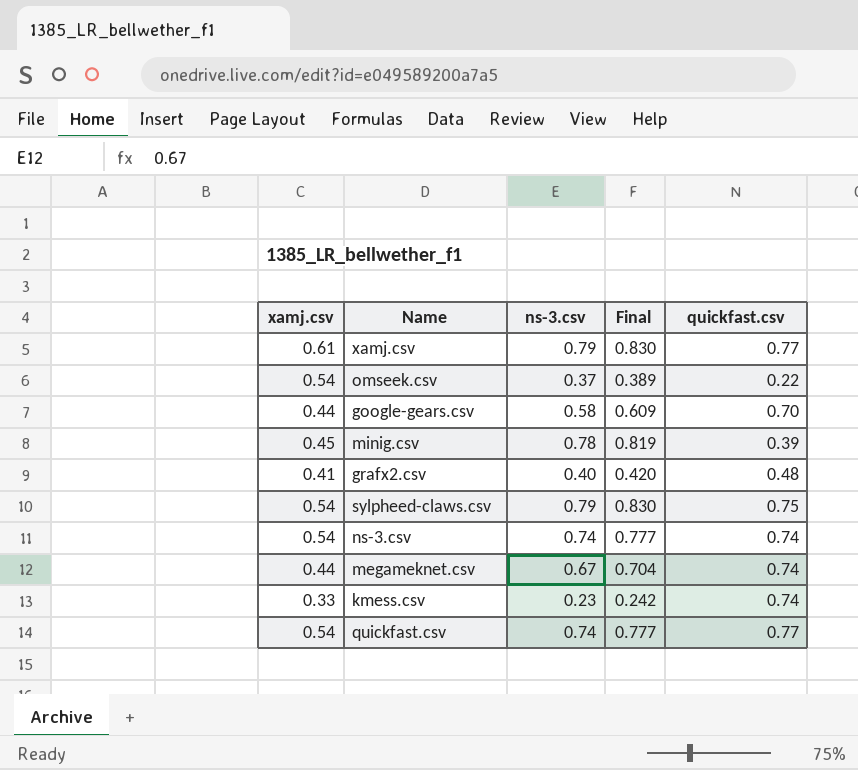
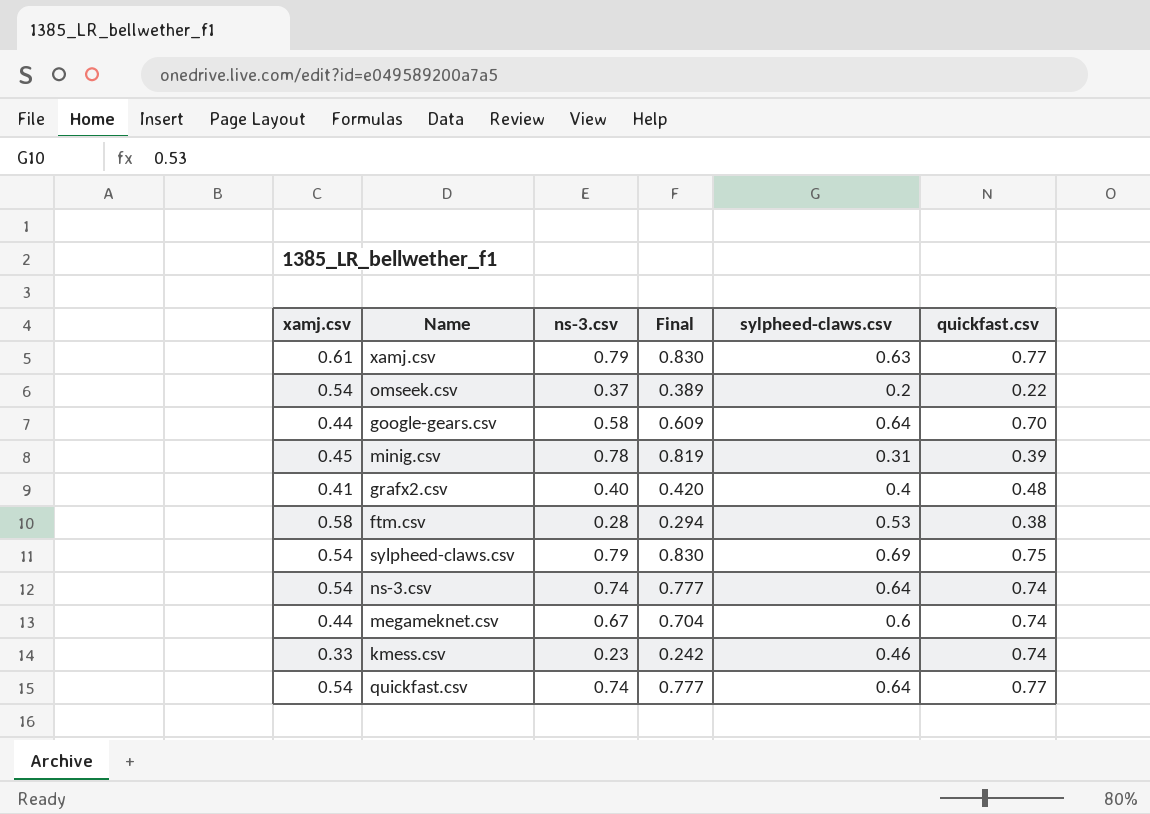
column sylpheed-claws.csv | position: none -> 5
row ftm.csv: none -> 0.58 | 0.28 | 0.294 | 0.53 | 0.38

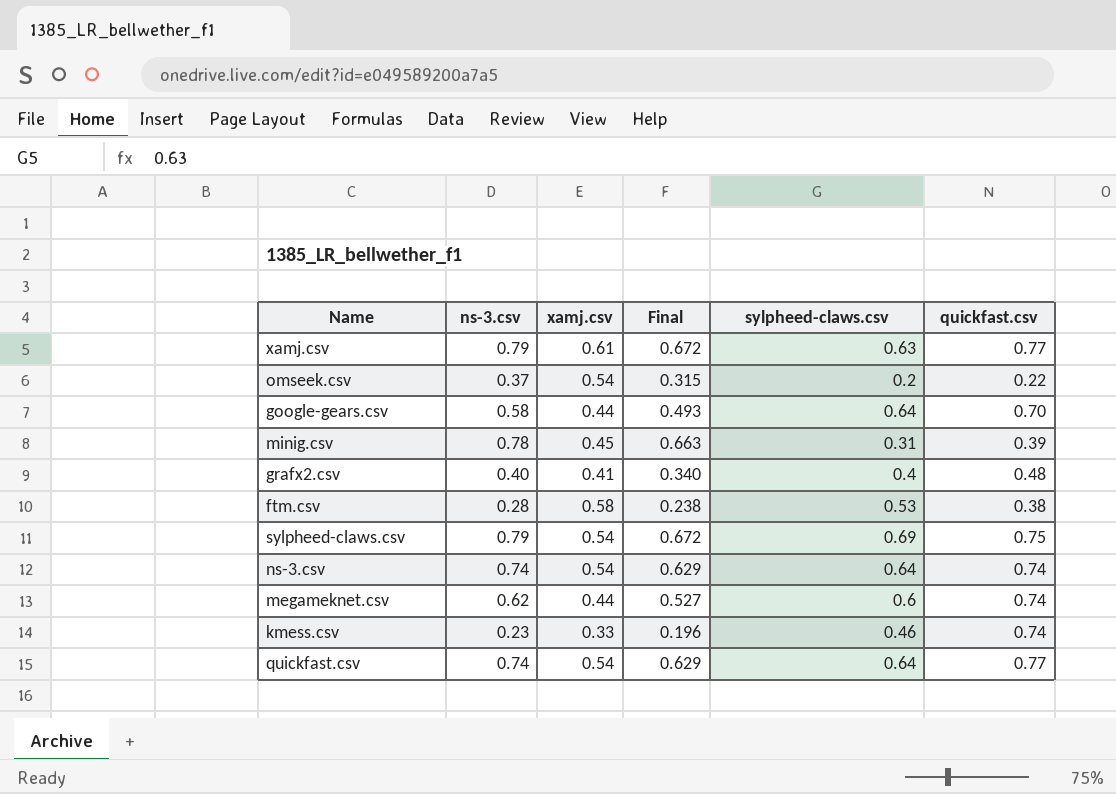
column xamj.csv | position: 1 -> 3
column Final | formula: [ns-3.csv] * 1.05 -> [ns-3.csv] * 0.85
megameknet.csv | ns-3.csv: 0.67 -> 0.62

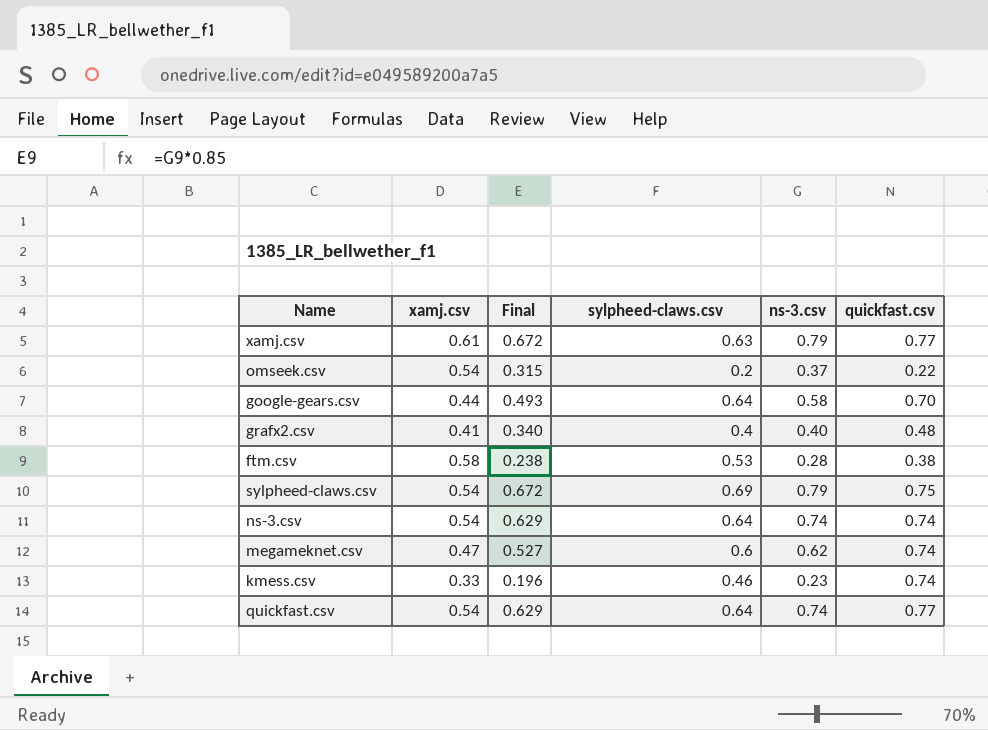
column ns-3.csv | position: 2 -> 5
row minig.csv: 0.78 | 0.45 | 0.663 | 0.31 | 0.39 -> none
megameknet.csv | xamj.csv: 0.44 -> 0.47

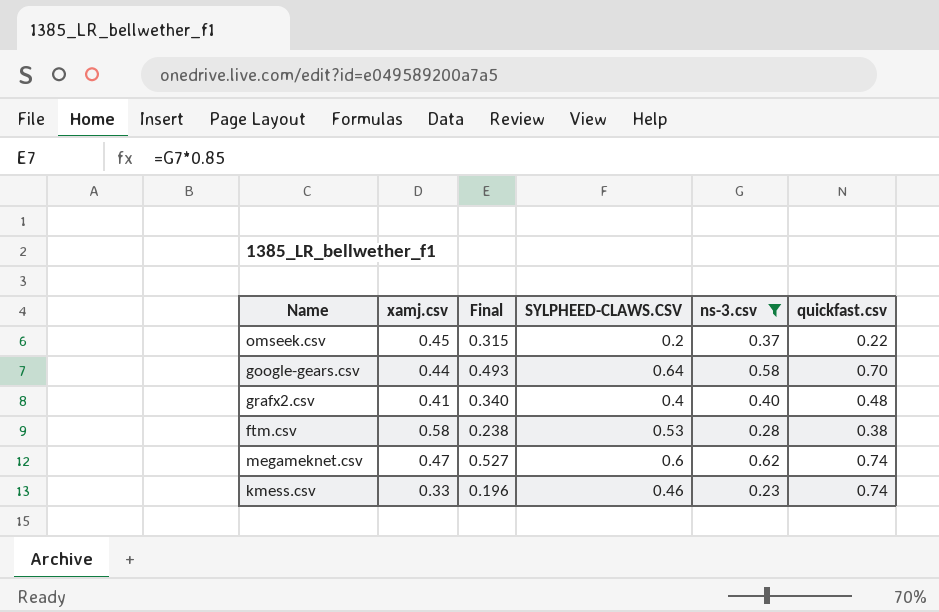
filter: none -> ns-3.csv <= 0.62
column name: sylpheed-claws.csv -> SYLPHEED-CLAWS.CSV
omseek.csv | xamj.csv: 0.54 -> 0.45

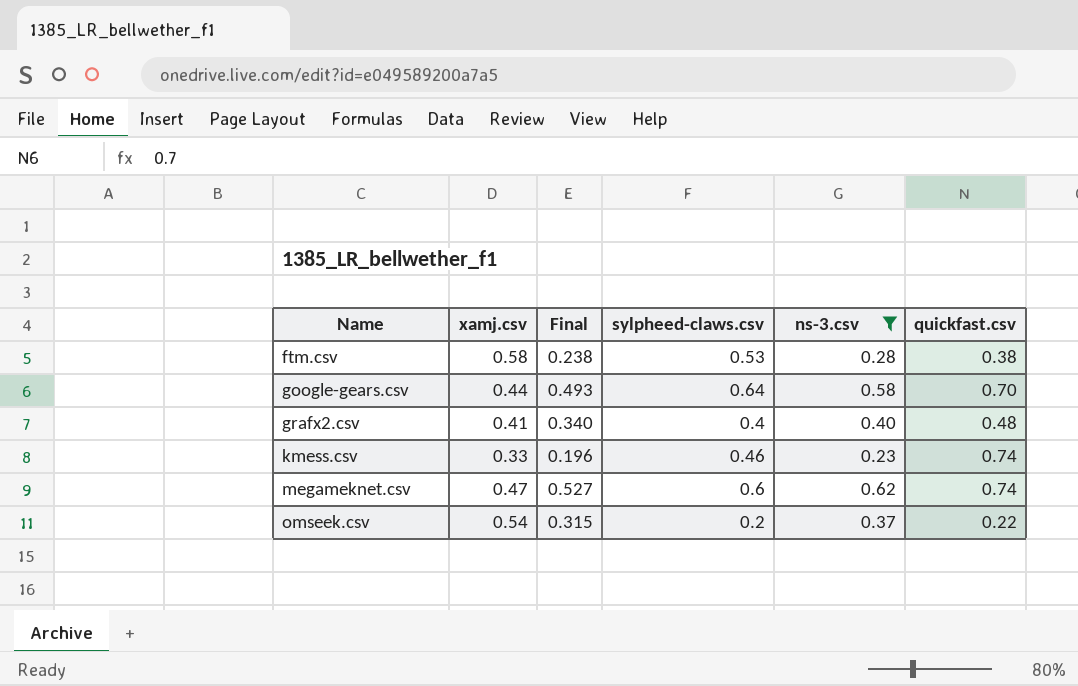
row order: none -> Name ascending
column name: SYLPHEED-CLAWS.CSV -> sylpheed-claws.csv
omseek.csv | xamj.csv: 0.45 -> 0.54

